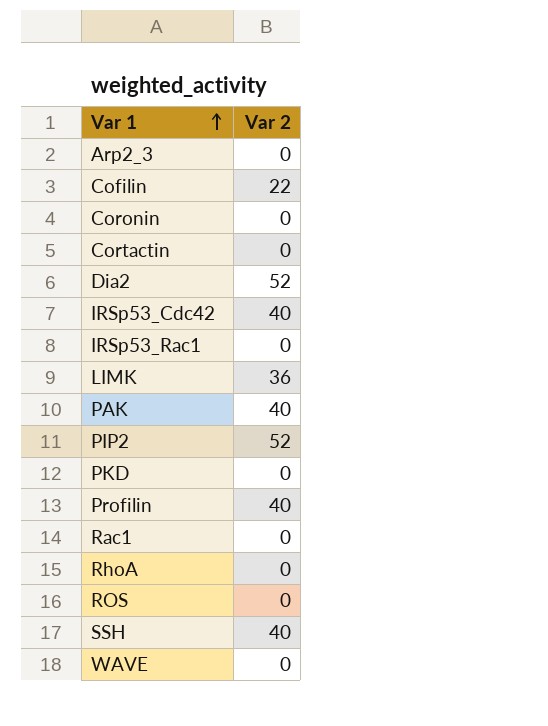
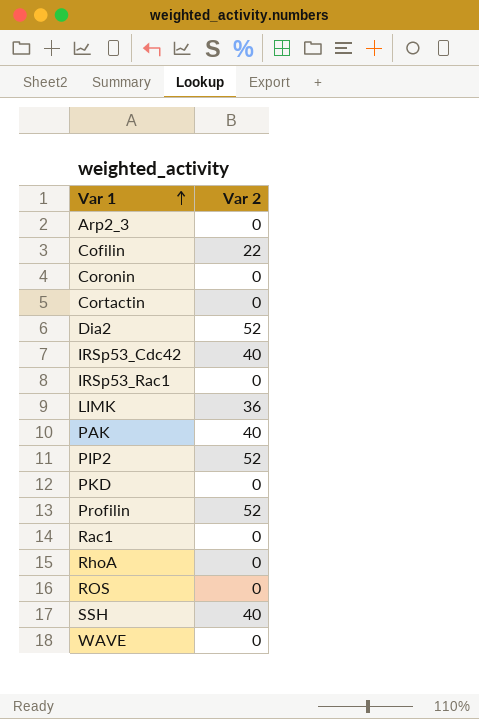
Profilin | Var 2: 40 -> 52

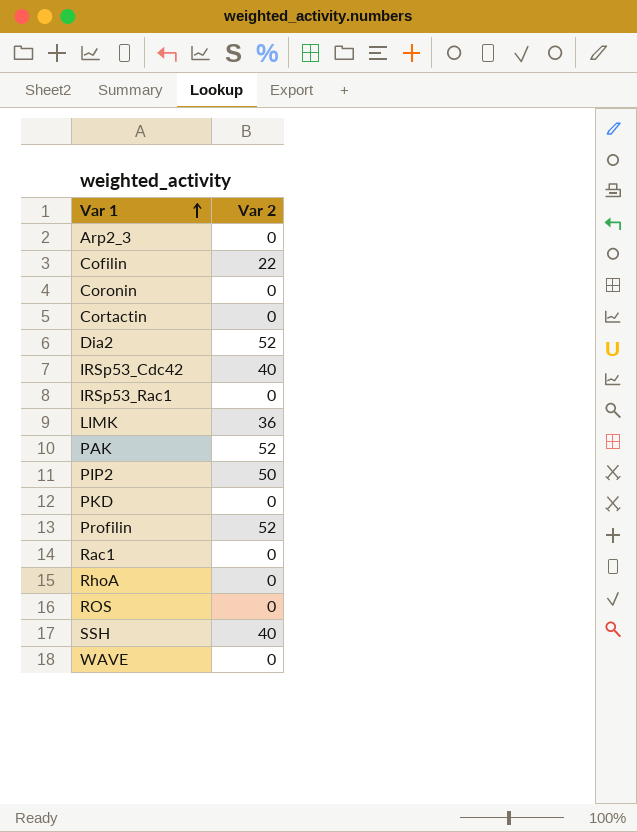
PAK | Var 2: 40 -> 52
PIP2 | Var 2: 52 -> 50

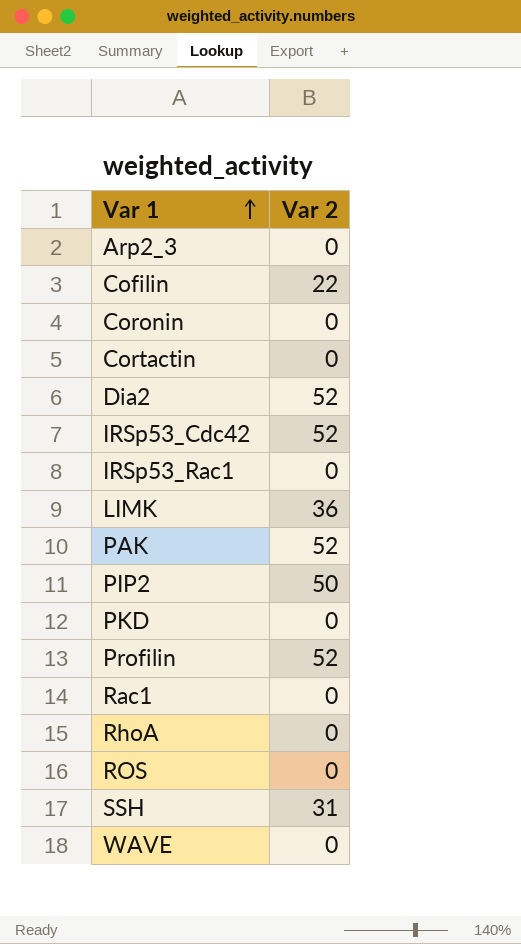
IRSp53_Cdc42 | Var 2: 40 -> 52
SSH | Var 2: 40 -> 31

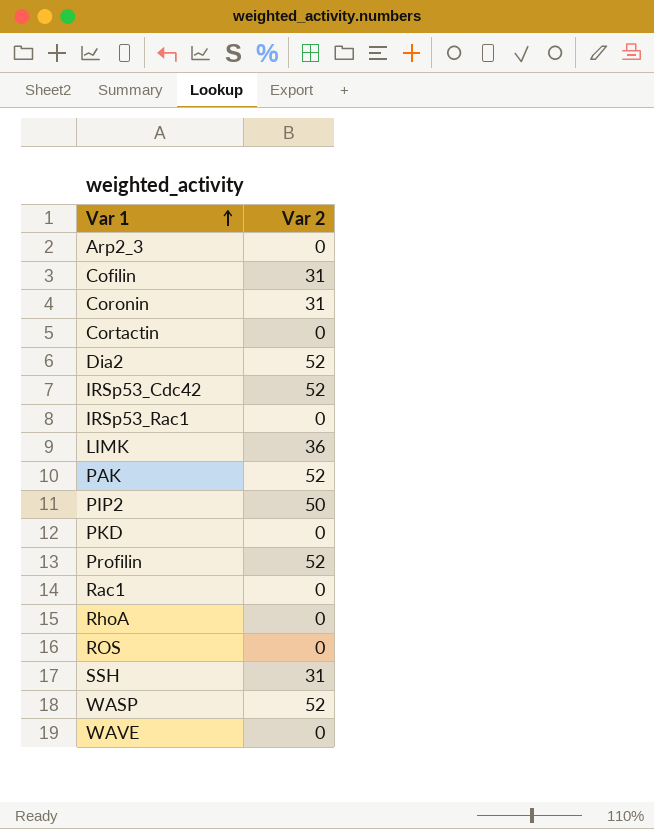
Cofilin | Var 2: 22 -> 31
Coronin | Var 2: 0 -> 31
row WASP: none -> 52

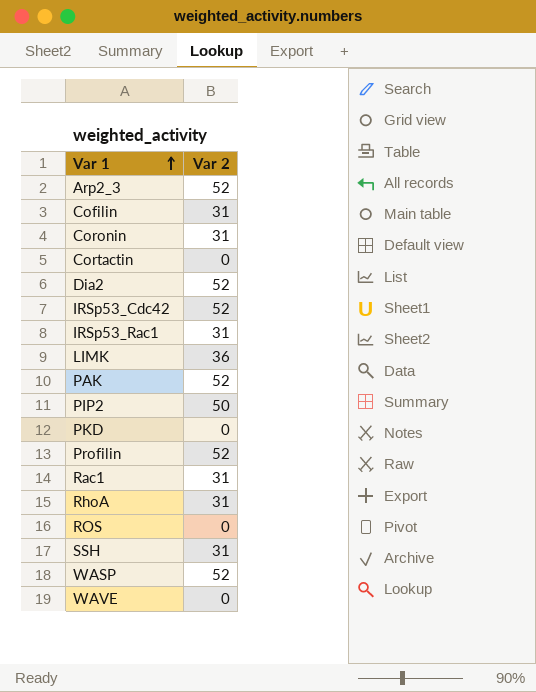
Arp2_3 | Var 2: 0 -> 52
IRSp53_Rac1 | Var 2: 0 -> 31
Rac1 | Var 2: 0 -> 31
RhoA | Var 2: 0 -> 31

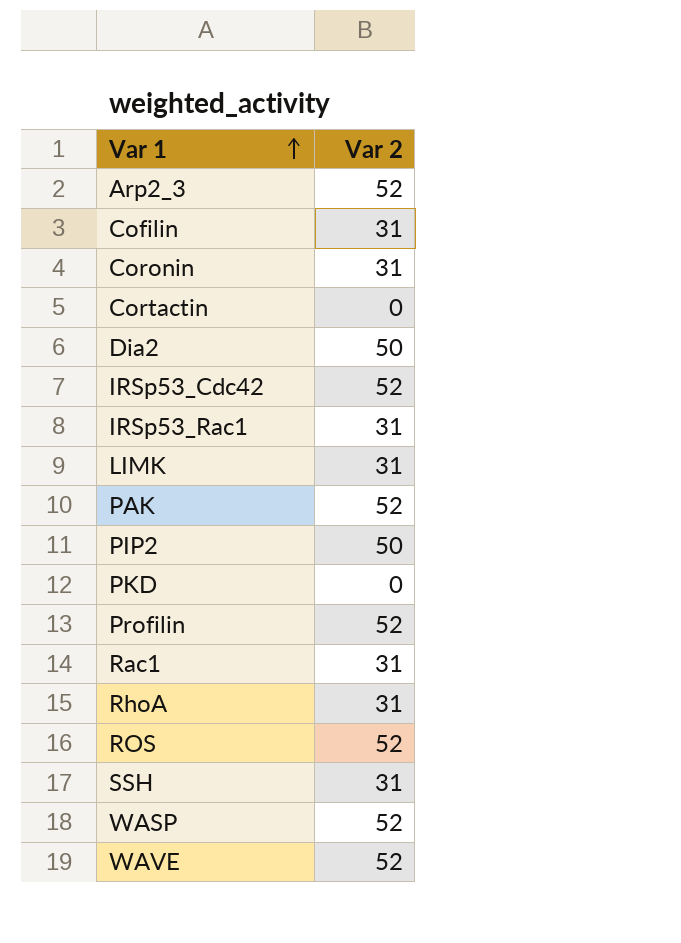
Dia2 | Var 2: 52 -> 50
LIMK | Var 2: 36 -> 31
ROS | Var 2: 0 -> 52
WAVE | Var 2: 0 -> 52

